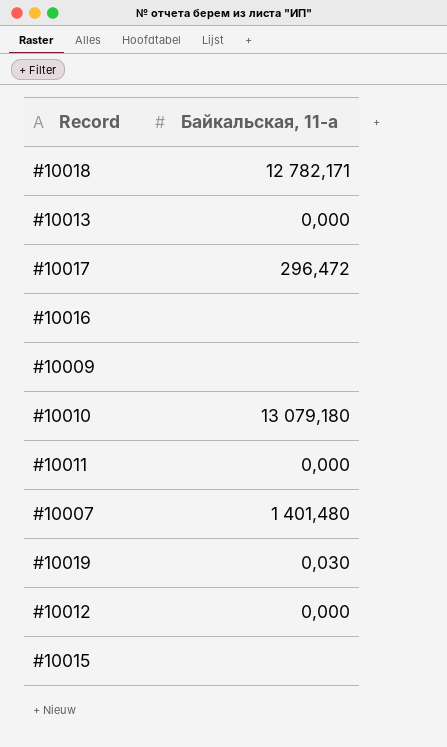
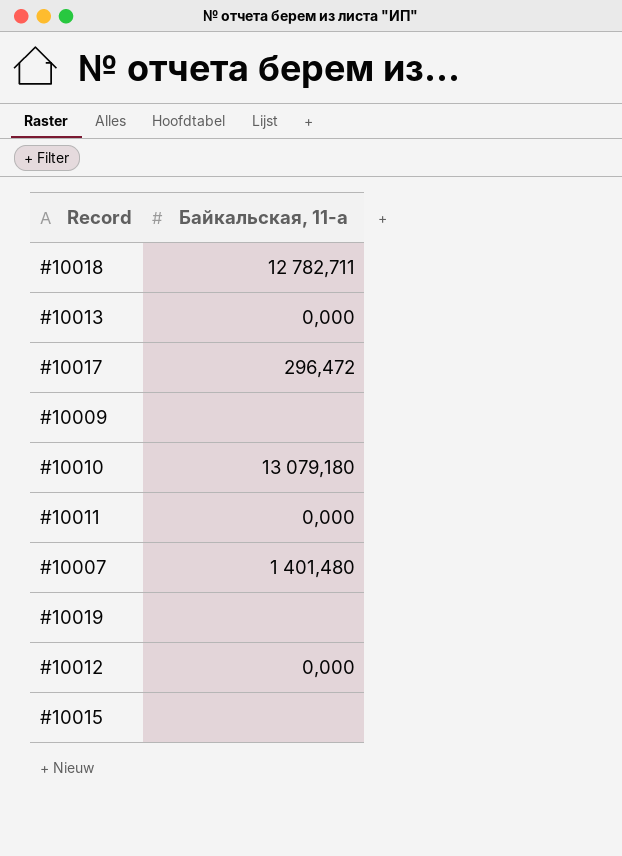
row #10016: none -> none
#10018 | Байкальская, 11-а: 12 782,171 -> 12 782,711
#10019 | Байкальская, 11-а: 0,030 -> none

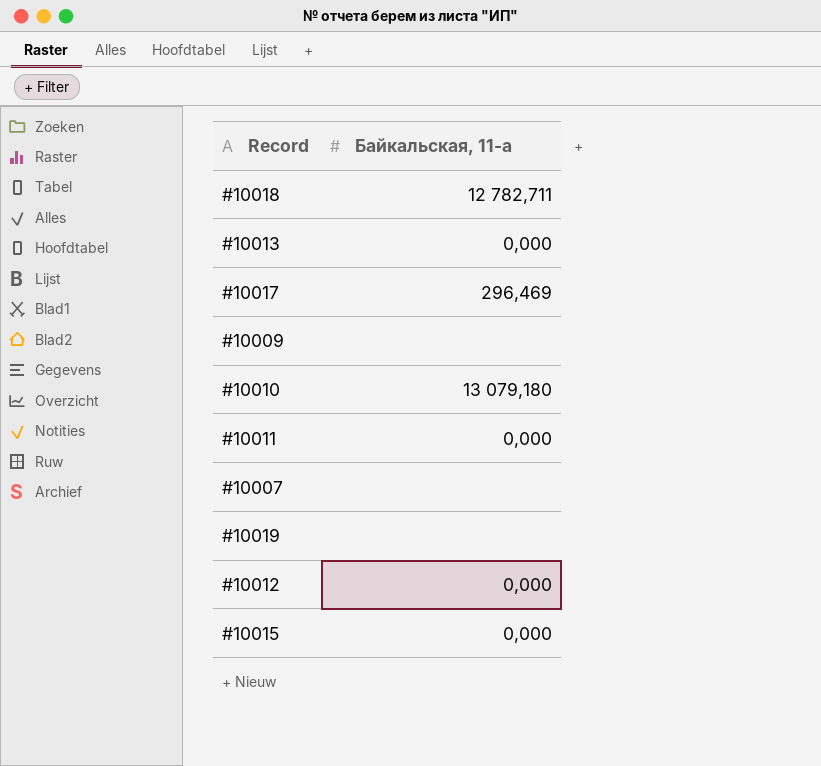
#10017 | Байкальская, 11-а: 296,472 -> 296,469
#10007 | Байкальская, 11-а: 1 401,480 -> none
#10015 | Байкальская, 11-а: none -> 0,000

